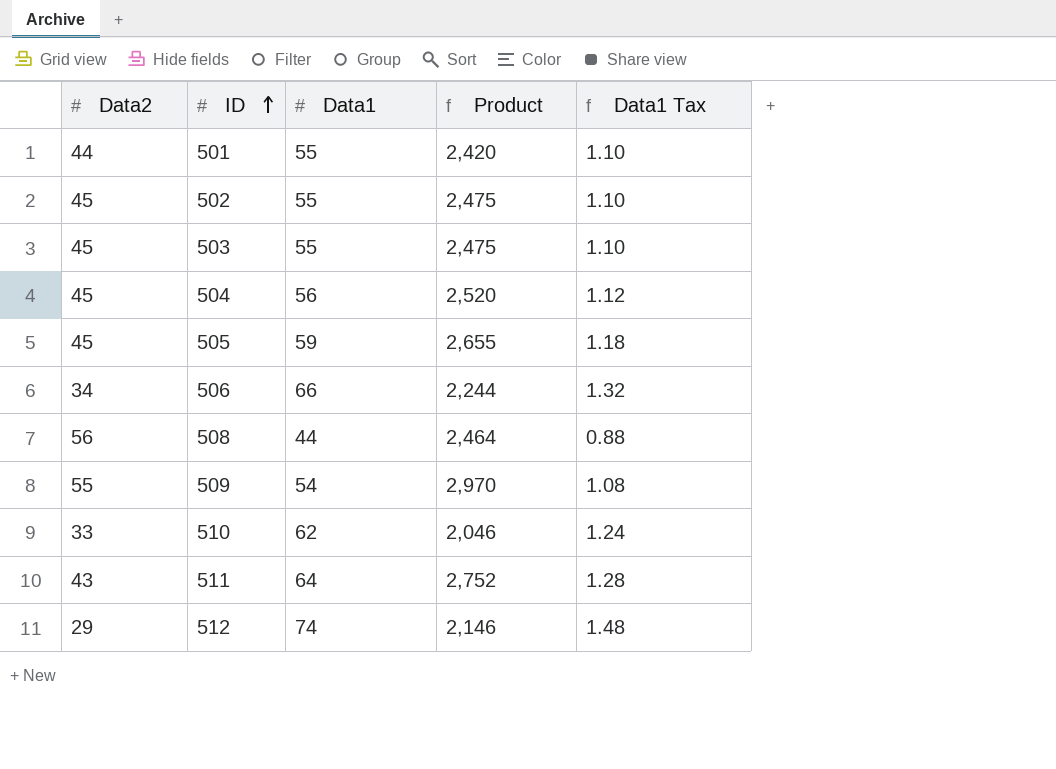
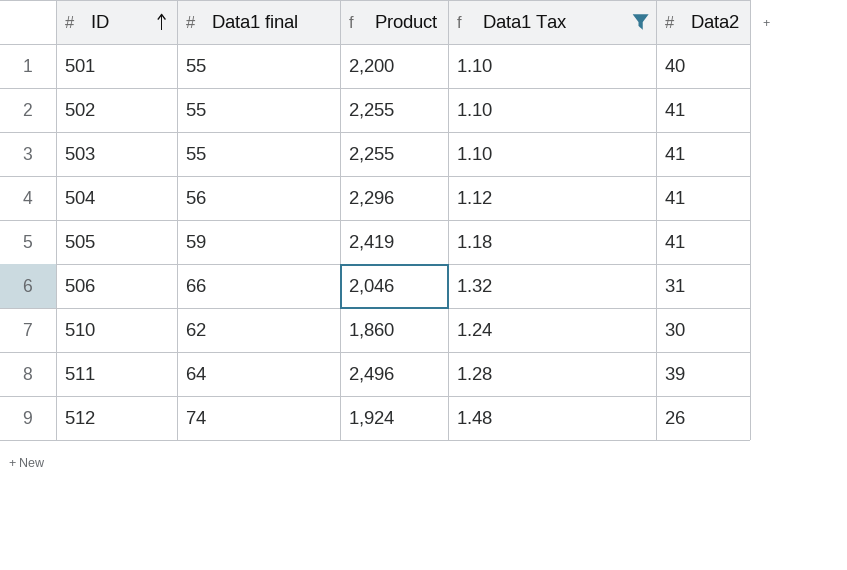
filter: none -> Data1 Tax >= 1.10
column name: Data1 -> Data1 final
column Data2 | position: 1 -> 5
501 | Product: 2,420 -> 2,200
501 | Data2: 44 -> 40
502 | Product: 2,475 -> 2,255
502 | Data2: 45 -> 41
503 | Product: 2,475 -> 2,255
503 | Data2: 45 -> 41
504 | Product: 2,520 -> 2,296
504 | Data2: 45 -> 41
505 | Product: 2,655 -> 2,419
505 | Data2: 45 -> 41
506 | Product: 2,244 -> 2,046
506 | Data2: 34 -> 31
510 | Product: 2,046 -> 1,860
510 | Data2: 33 -> 30
511 | Product: 2,752 -> 2,496
511 | Data2: 43 -> 39
512 | Product: 2,146 -> 1,924
512 | Data2: 29 -> 26

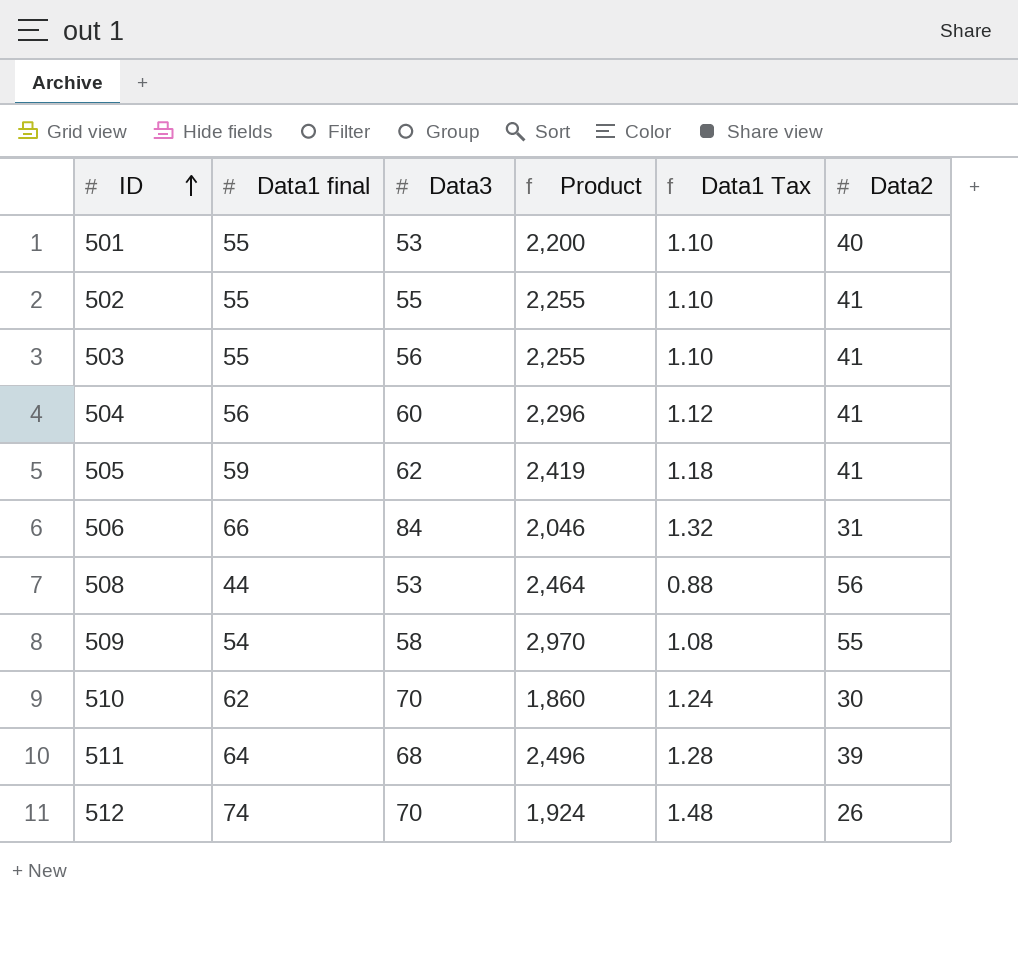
filter: Data1 Tax >= 1.10 -> none
column Data3 | position: none -> 3

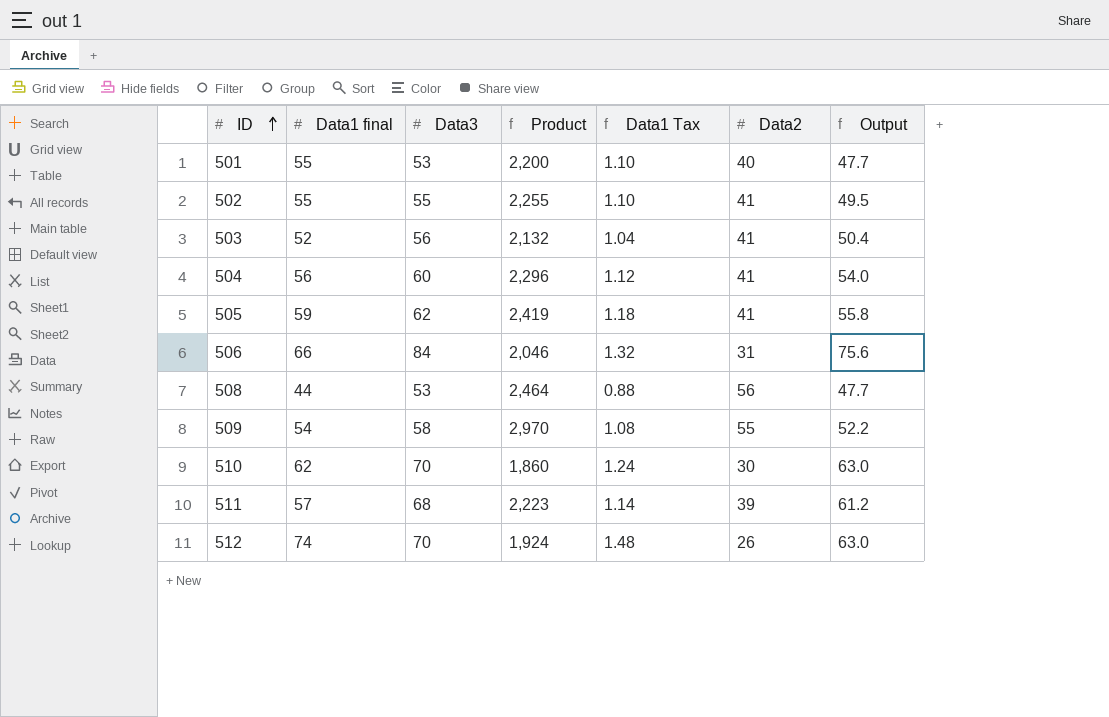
column Output | formula: none -> [Data3] * 0.9
503 | Data1 final: 55 -> 52
503 | Product: 2,255 -> 2,132
503 | Data1 Tax: 1.10 -> 1.04
511 | Data1 final: 64 -> 57
511 | Product: 2,496 -> 2,223
511 | Data1 Tax: 1.28 -> 1.14

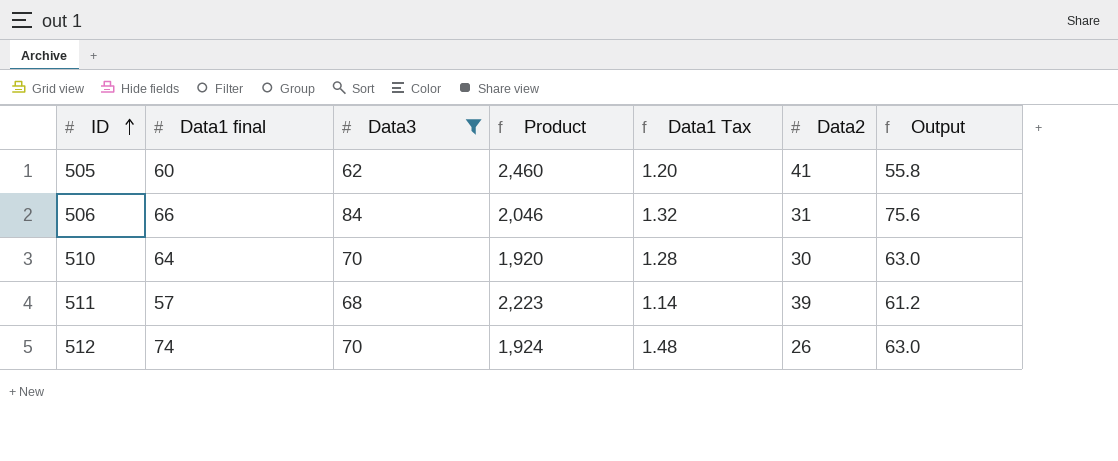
filter: none -> Data3 >= 62
505 | Data1 final: 59 -> 60
505 | Product: 2,419 -> 2,460
505 | Data1 Tax: 1.18 -> 1.20
510 | Data1 final: 62 -> 64
510 | Product: 1,860 -> 1,920
510 | Data1 Tax: 1.24 -> 1.28

